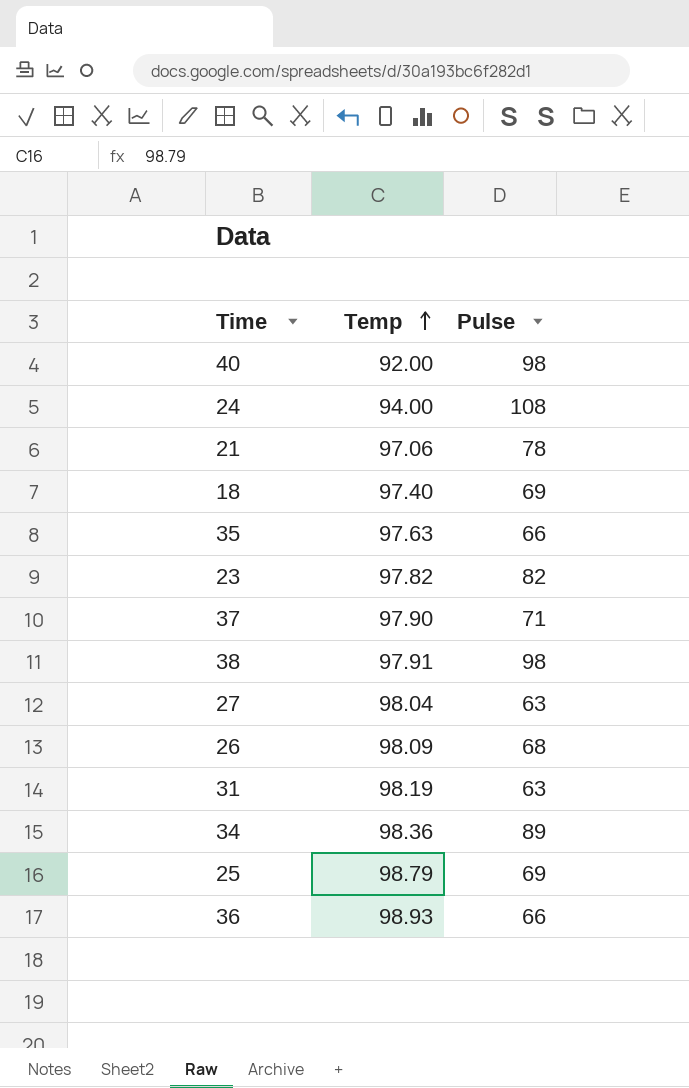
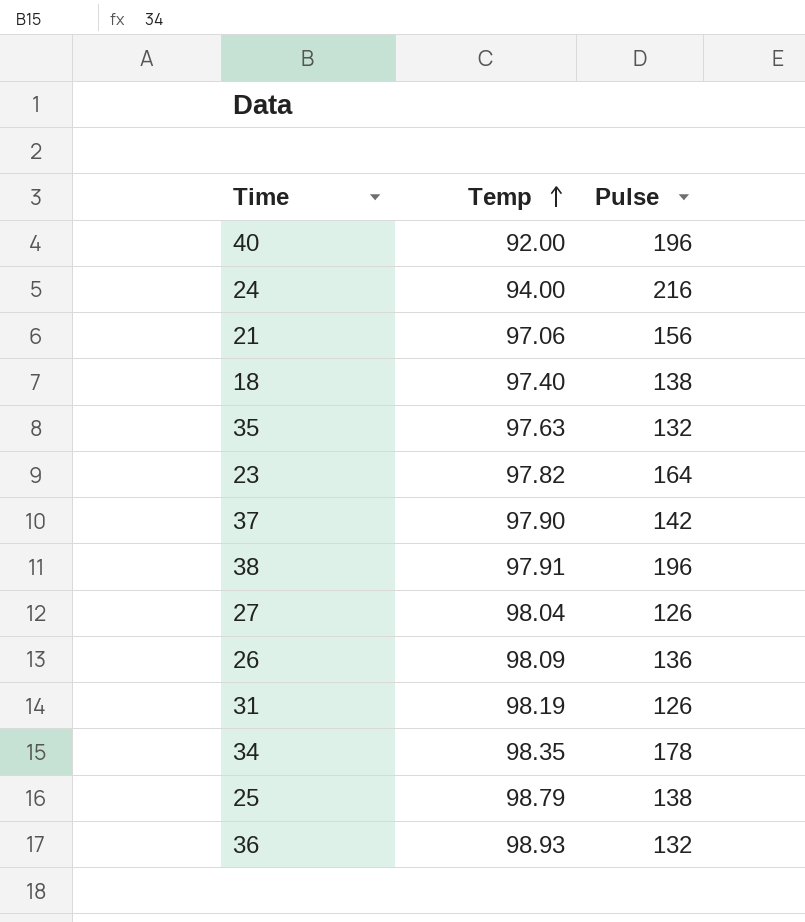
40 | Pulse: 98 -> 196
24 | Pulse: 108 -> 216
21 | Pulse: 78 -> 156
18 | Pulse: 69 -> 138
35 | Pulse: 66 -> 132
23 | Pulse: 82 -> 164
37 | Pulse: 71 -> 142
38 | Pulse: 98 -> 196
27 | Pulse: 63 -> 126
26 | Pulse: 68 -> 136
31 | Pulse: 63 -> 126
34 | Temp: 98.36 -> 98.35
34 | Pulse: 89 -> 178
25 | Pulse: 69 -> 138
36 | Pulse: 66 -> 132

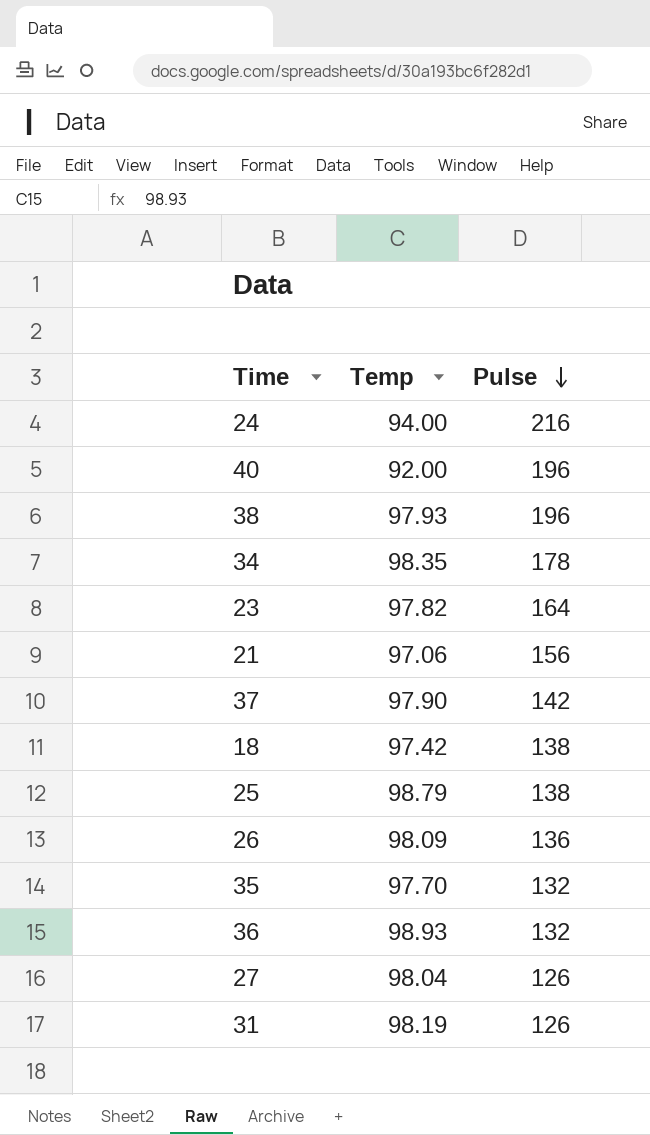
row order: Temp ascending -> Pulse descending
38 | Temp: 97.91 -> 97.93
18 | Temp: 97.40 -> 97.42
35 | Temp: 97.63 -> 97.70

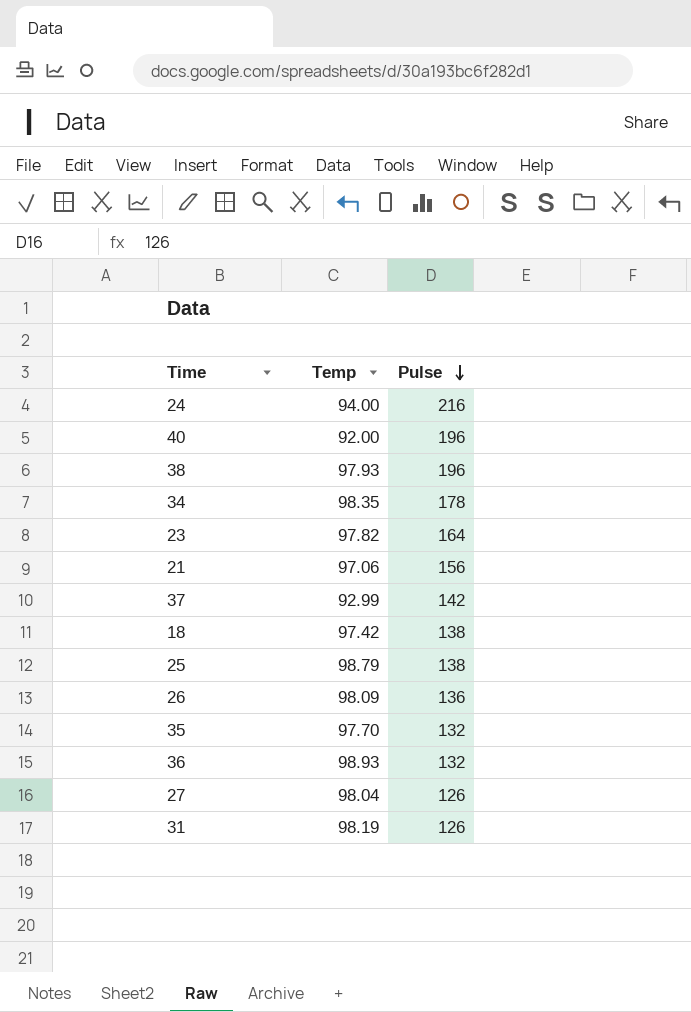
37 | Temp: 97.90 -> 92.99

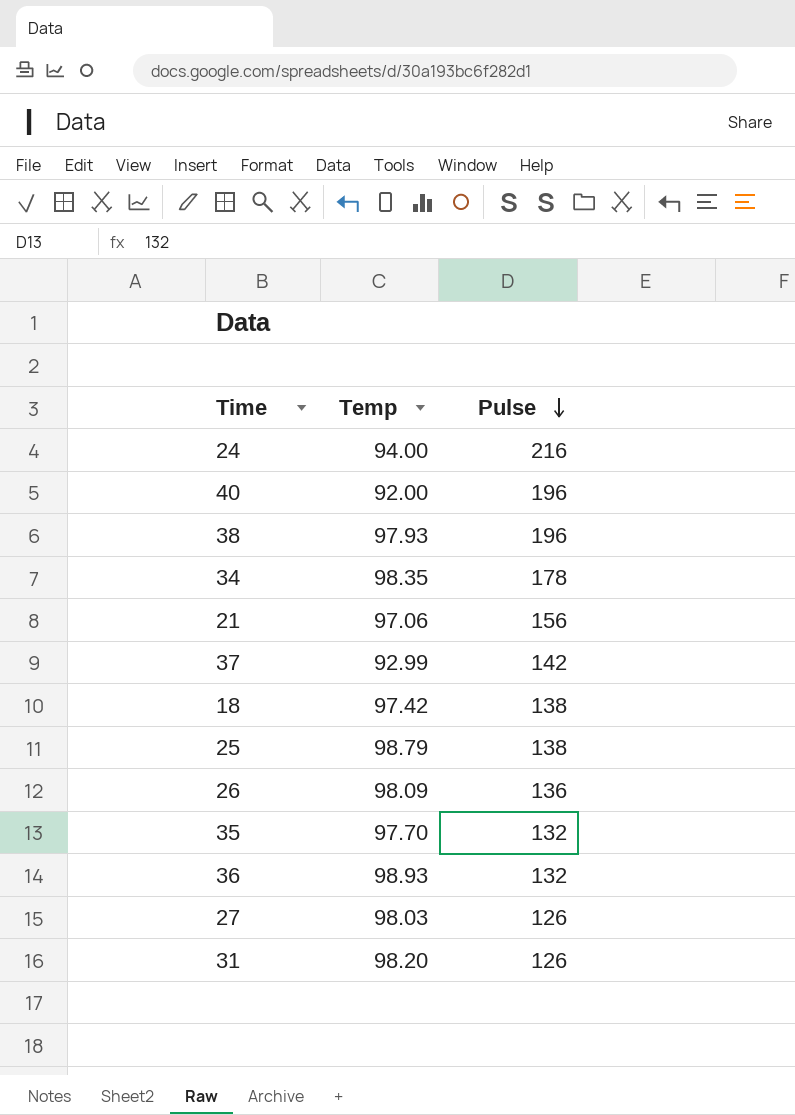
row 23: 97.82 | 164 -> none
27 | Temp: 98.04 -> 98.03
31 | Temp: 98.19 -> 98.20

